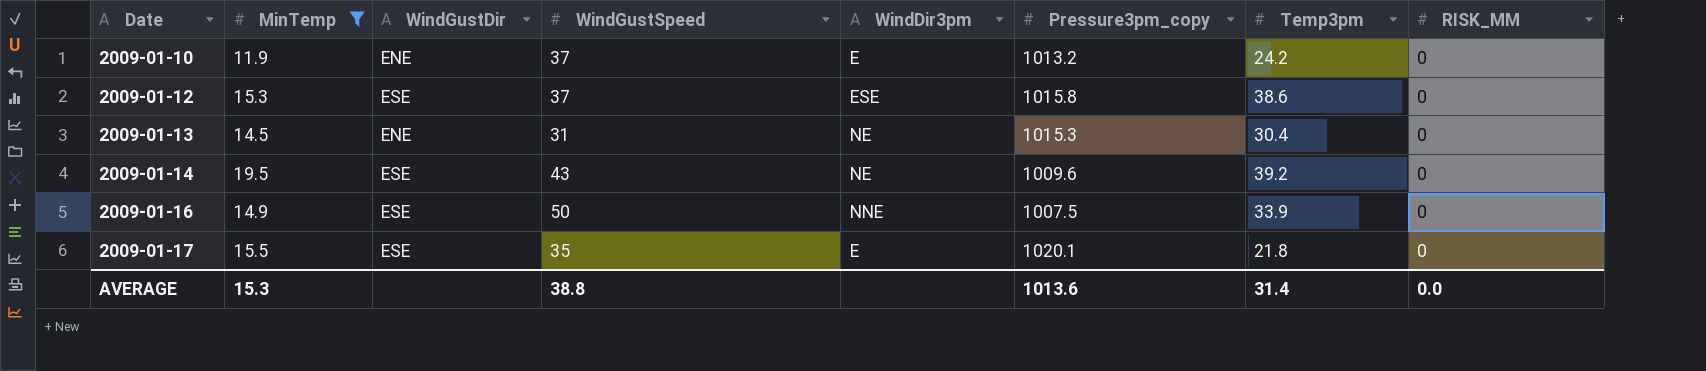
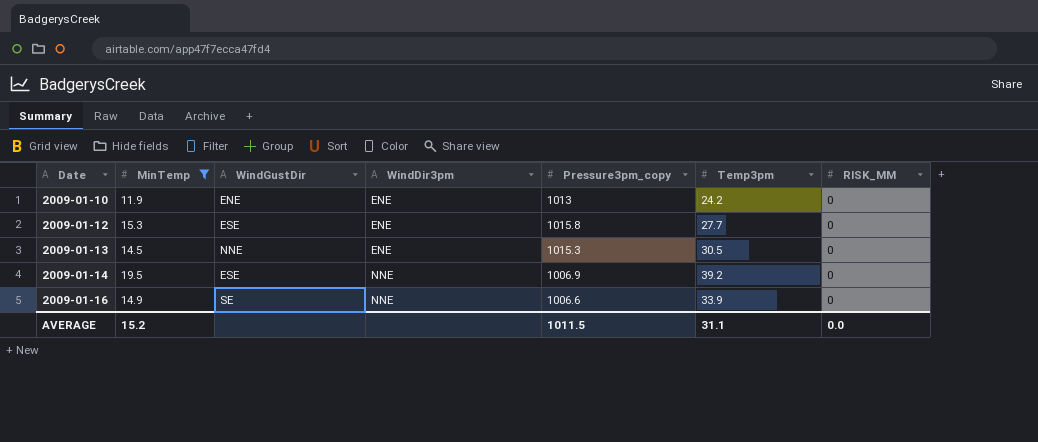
column WindGustSpeed | position: 4 -> none
row 2009-01-17: 15.5 | ESE | 35 | E | 1020.1 | 21.8 | 0 -> none
2009-01-10 | WindDir3pm: E -> ENE
2009-01-10 | Pressure3pm_copy: 1013.2 -> 1013
2009-01-12 | WindDir3pm: ESE -> ENE
2009-01-12 | Temp3pm: 38.6 -> 27.7
2009-01-13 | WindGustDir: ENE -> NNE
2009-01-13 | WindDir3pm: NE -> ENE
2009-01-13 | Temp3pm: 30.4 -> 30.5
2009-01-14 | WindDir3pm: NE -> NNE
2009-01-14 | Pressure3pm_copy: 1009.6 -> 1006.9
2009-01-16 | WindGustDir: ESE -> SE
2009-01-16 | Pressure3pm_copy: 1007.5 -> 1006.6
AVERAGE | MinTemp: 15.3 -> 15.2
AVERAGE | Pressure3pm_copy: 1013.6 -> 1011.5
AVERAGE | Temp3pm: 31.4 -> 31.1

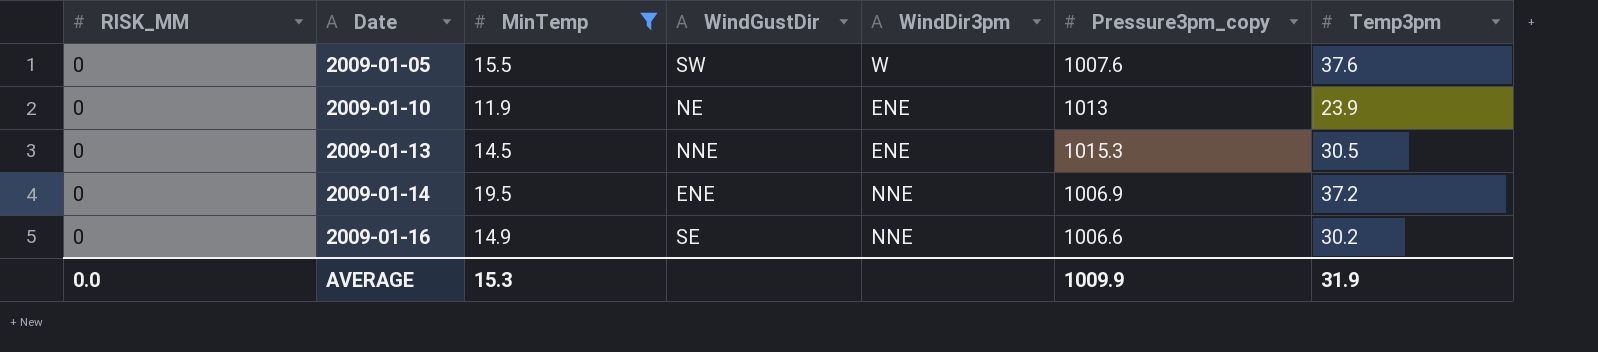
column RISK_MM | position: 7 -> 1
row 2009-01-12: 15.3 | ESE | ENE | 1015.8 | 27.7 | 0 -> none
row 2009-01-05: none -> 0 | 15.5 | SW | W | 1007.6 | 37.6
2009-01-10 | WindGustDir: ENE -> NE
2009-01-10 | Temp3pm: 24.2 -> 23.9
2009-01-14 | WindGustDir: ESE -> ENE
2009-01-14 | Temp3pm: 39.2 -> 37.2
2009-01-16 | Temp3pm: 33.9 -> 30.2
AVERAGE | MinTemp: 15.2 -> 15.3
AVERAGE | Pressure3pm_copy: 1011.5 -> 1009.9
AVERAGE | Temp3pm: 31.1 -> 31.9

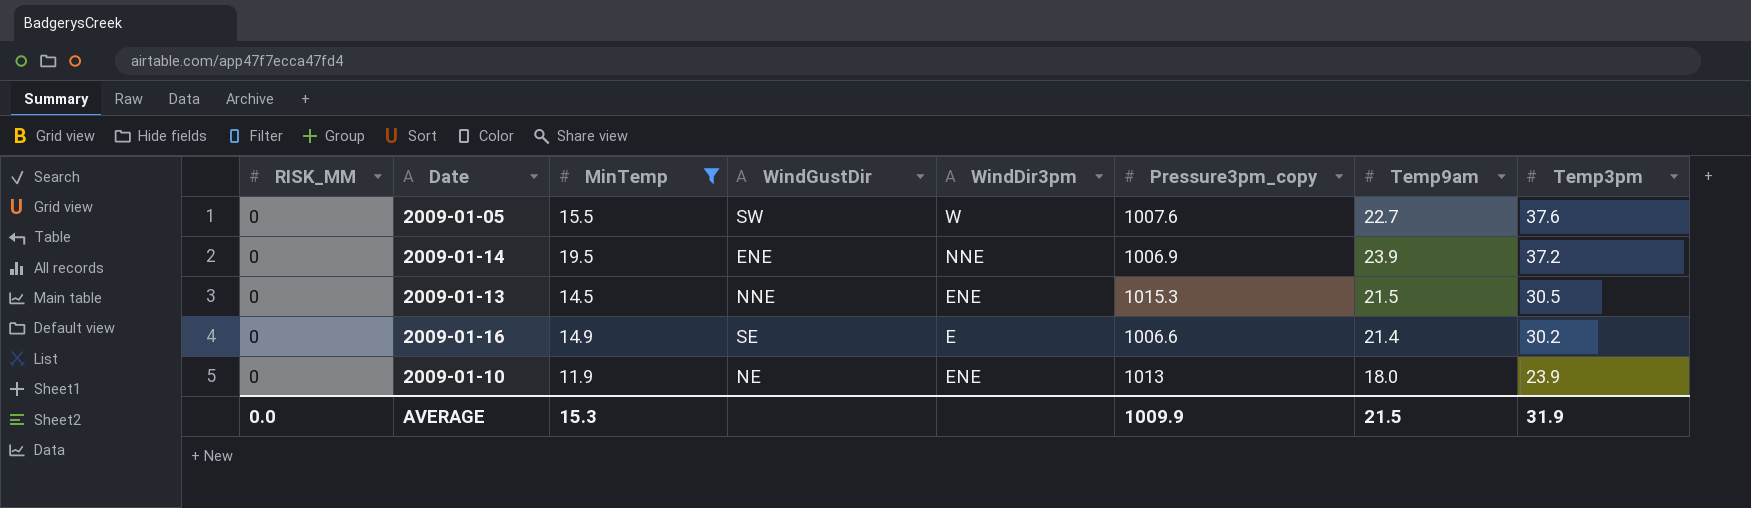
row order: Date ascending -> Temp3pm descending
column Temp9am | position: none -> 7
2009-01-16 | WindDir3pm: NNE -> E

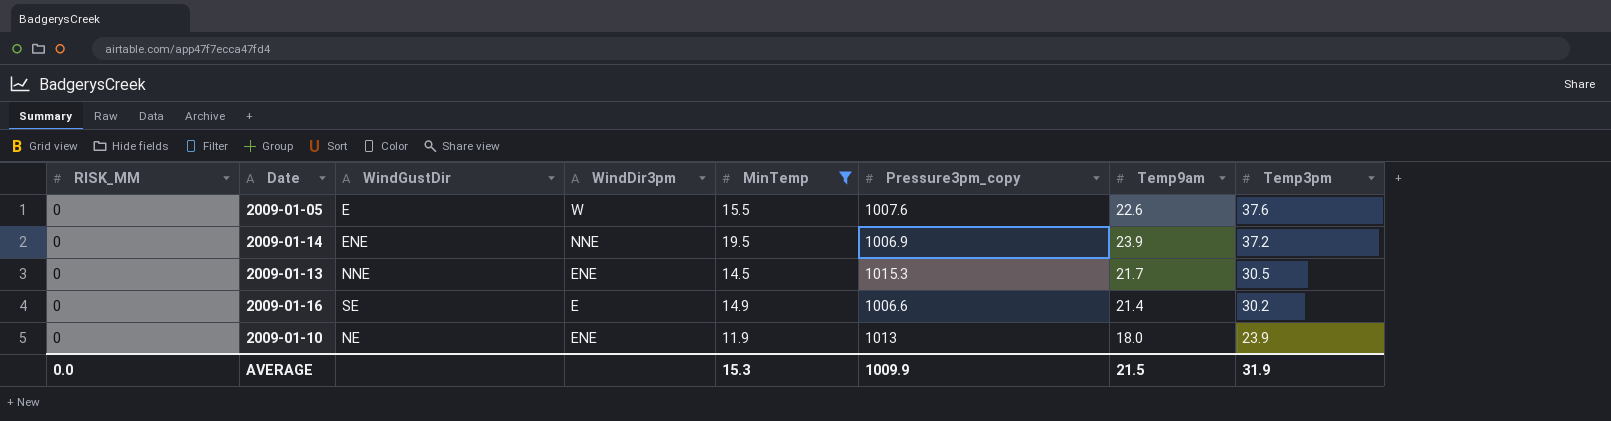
column MinTemp | position: 3 -> 5
2009-01-05 | WindGustDir: SW -> E
2009-01-05 | Temp9am: 22.7 -> 22.6
2009-01-13 | Temp9am: 21.5 -> 21.7

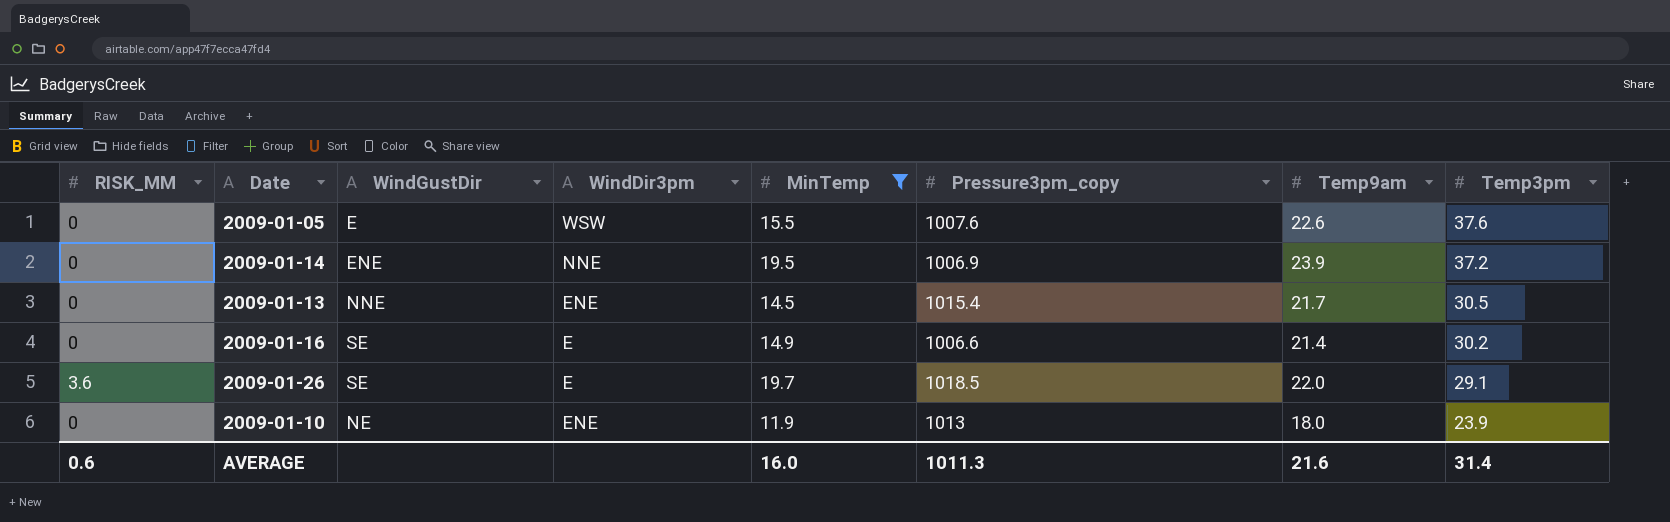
2009-01-05 | WindDir3pm: W -> WSW
2009-01-13 | Pressure3pm_copy: 1015.3 -> 1015.4
row 2009-01-26: none -> 3.6 | SE | E | 19.7 | 1018.5 | 22.0 | 29.1
AVERAGE | RISK_MM: 0.0 -> 0.6
AVERAGE | MinTemp: 15.3 -> 16.0
AVERAGE | Pressure3pm_copy: 1009.9 -> 1011.3
AVERAGE | Temp9am: 21.5 -> 21.6
AVERAGE | Temp3pm: 31.9 -> 31.4

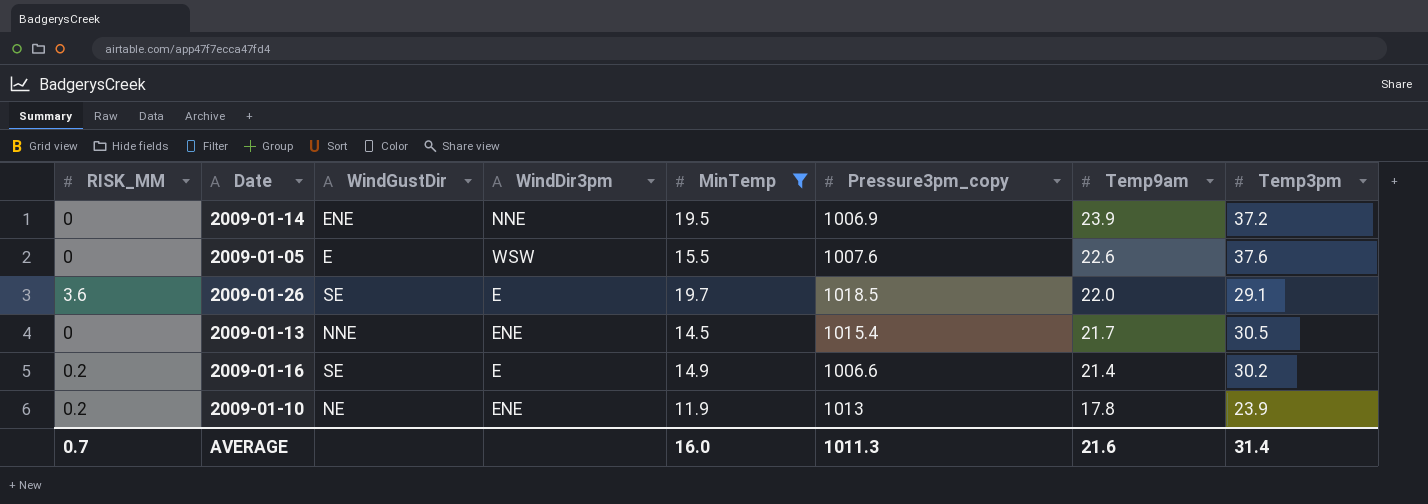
row order: Temp3pm descending -> Temp9am descending
2009-01-16 | RISK_MM: 0 -> 0.2
2009-01-10 | RISK_MM: 0 -> 0.2
2009-01-10 | Temp9am: 18.0 -> 17.8
AVERAGE | RISK_MM: 0.6 -> 0.7

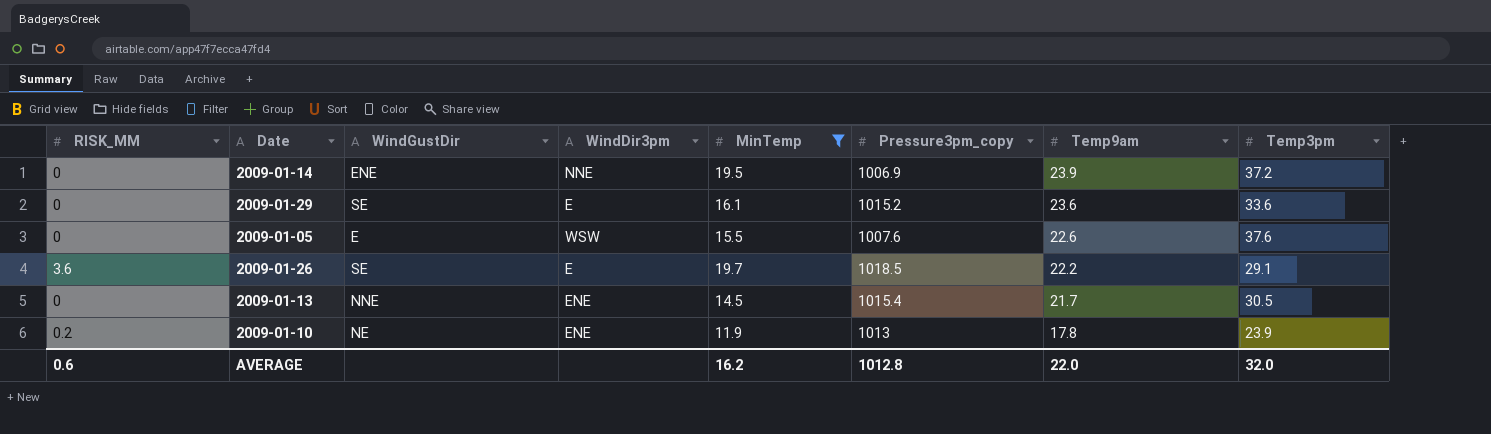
row 2009-01-16: 0.2 | SE | E | 14.9 | 1006.6 | 21.4 | 30.2 -> none
row 2009-01-29: none -> 0 | SE | E | 16.1 | 1015.2 | 23.6 | 33.6
2009-01-26 | Temp9am: 22.0 -> 22.2
AVERAGE | RISK_MM: 0.7 -> 0.6
AVERAGE | MinTemp: 16.0 -> 16.2
AVERAGE | Pressure3pm_copy: 1011.3 -> 1012.8
AVERAGE | Temp9am: 21.6 -> 22.0
AVERAGE | Temp3pm: 31.4 -> 32.0

